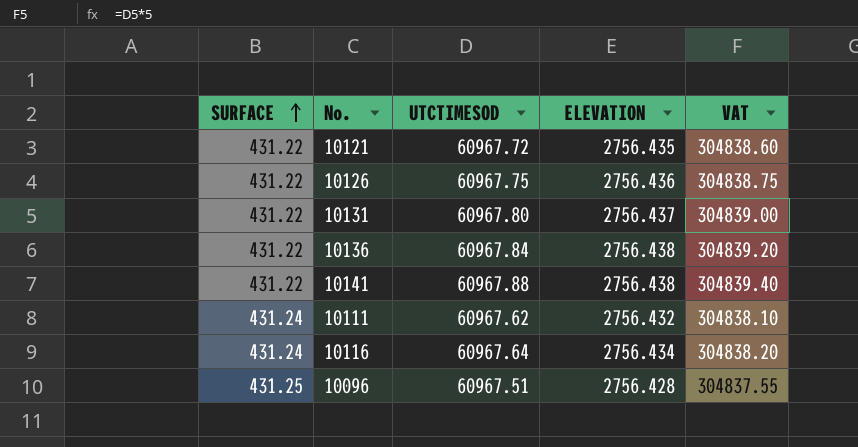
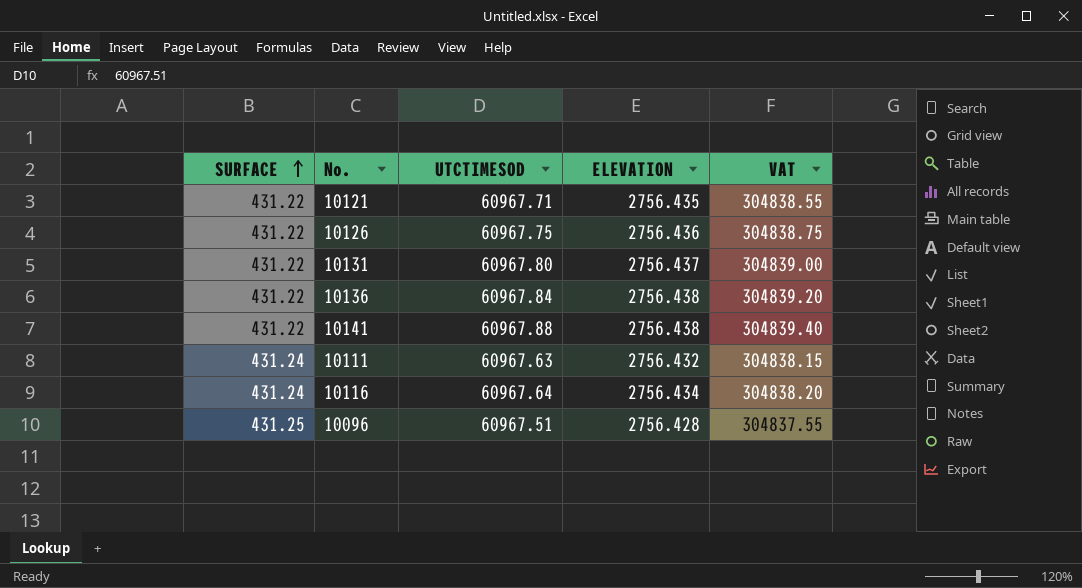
10121 | UTCTIMESOD: 60967.72 -> 60967.71
10121 | VAT: 304838.60 -> 304838.55
10111 | UTCTIMESOD: 60967.62 -> 60967.63
10111 | VAT: 304838.10 -> 304838.15

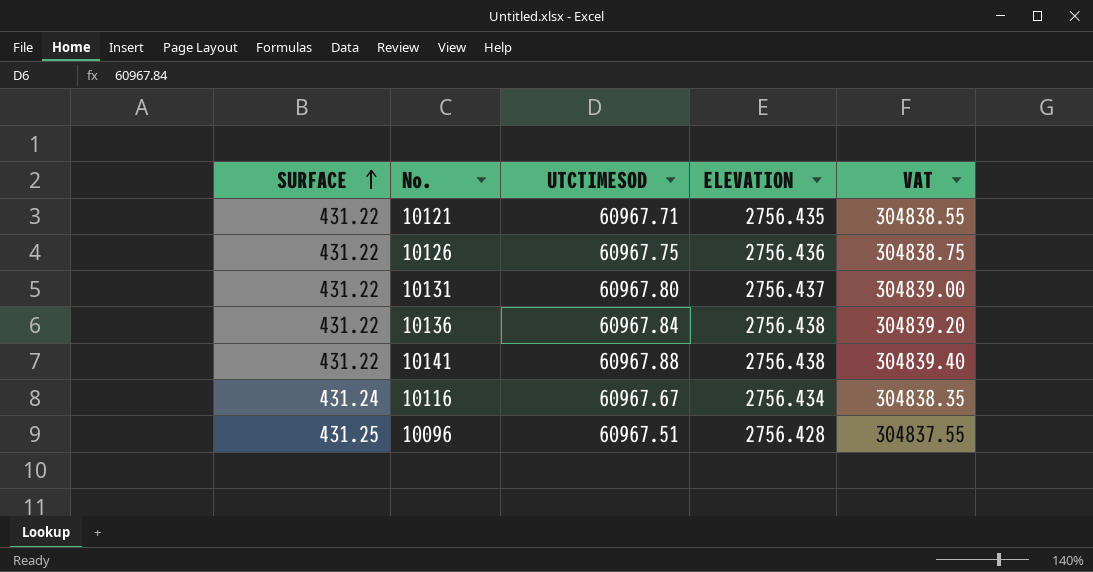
row 10111: 431.24 | 60967.63 | 2756.432 | 304838.15 -> none
10116 | UTCTIMESOD: 60967.64 -> 60967.67
10116 | VAT: 304838.20 -> 304838.35

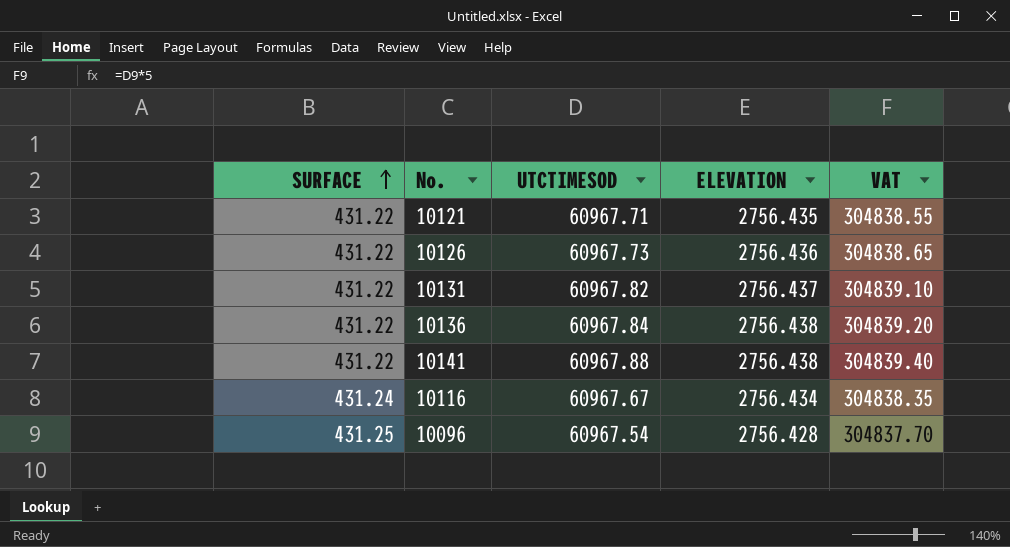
10126 | UTCTIMESOD: 60967.75 -> 60967.73
10126 | VAT: 304838.75 -> 304838.65
10131 | UTCTIMESOD: 60967.80 -> 60967.82
10131 | VAT: 304839.00 -> 304839.10
10096 | UTCTIMESOD: 60967.51 -> 60967.54
10096 | VAT: 304837.55 -> 304837.70

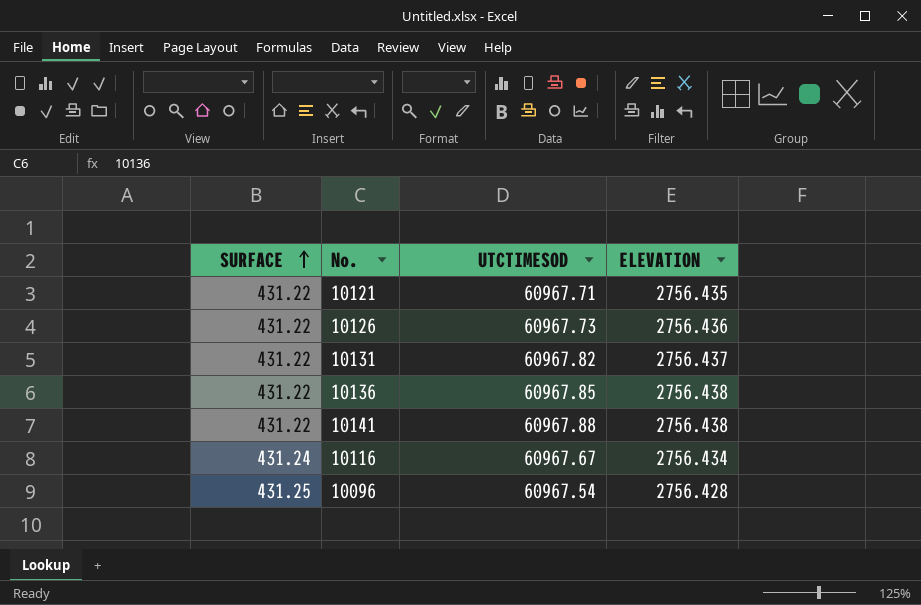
column VAT | formula: [UTCTIMESOD] * 5 -> none
10136 | UTCTIMESOD: 60967.84 -> 60967.85

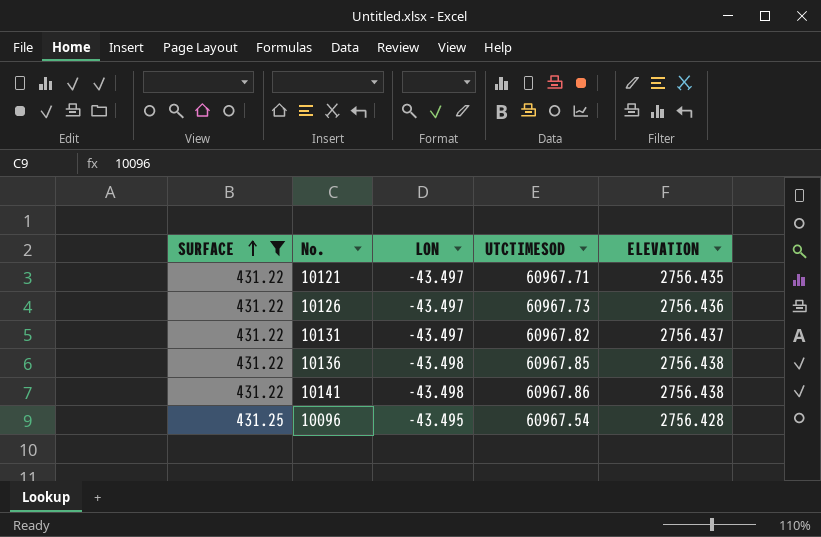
filter: none -> SURFACE != 431.24
column LON | position: none -> 3
10141 | UTCTIMESOD: 60967.88 -> 60967.86

